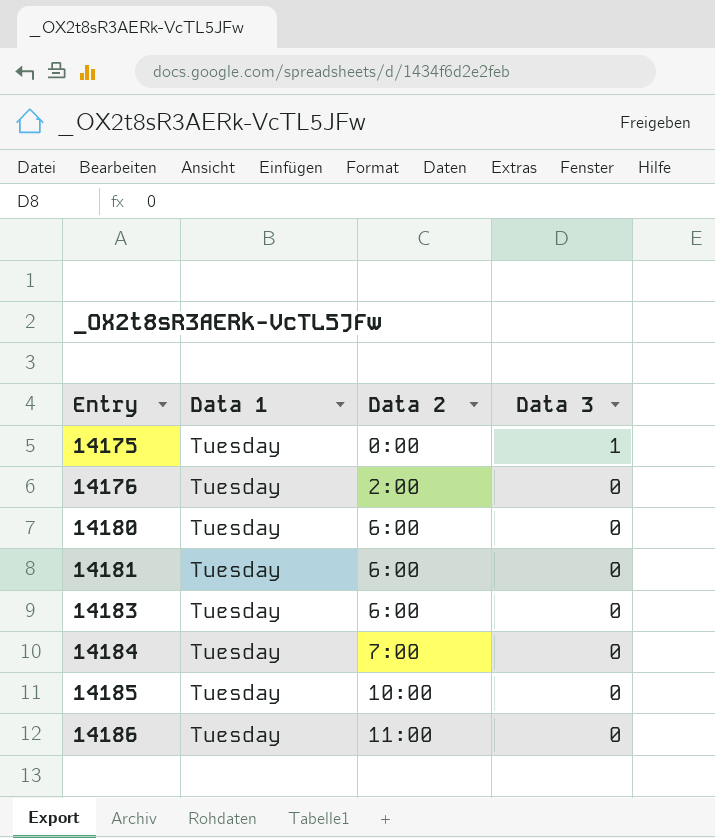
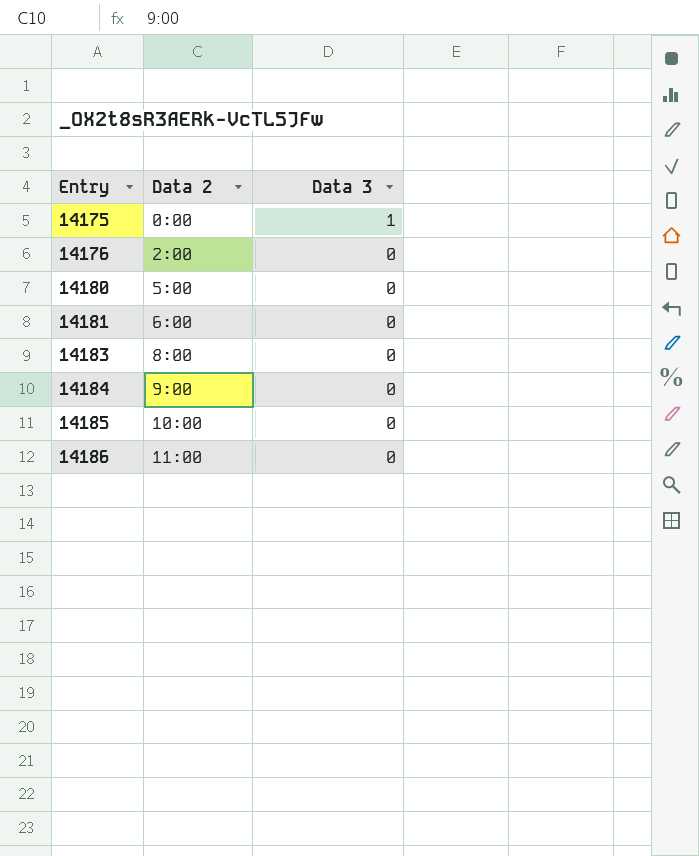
column Data 1 | position: 2 -> none
14180 | Data 2: 6:00 -> 5:00
14183 | Data 2: 6:00 -> 8:00
14184 | Data 2: 7:00 -> 9:00

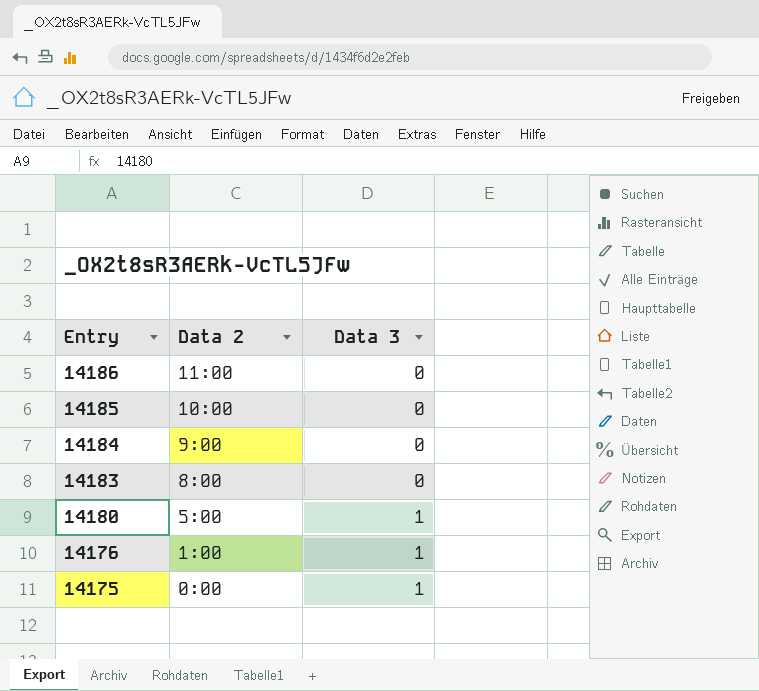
row order: Entry ascending -> Entry descending
row 14181: 6:00 | 0 -> none
14180 | Data 3: 0 -> 1
14176 | Data 2: 2:00 -> 1:00
14176 | Data 3: 0 -> 1

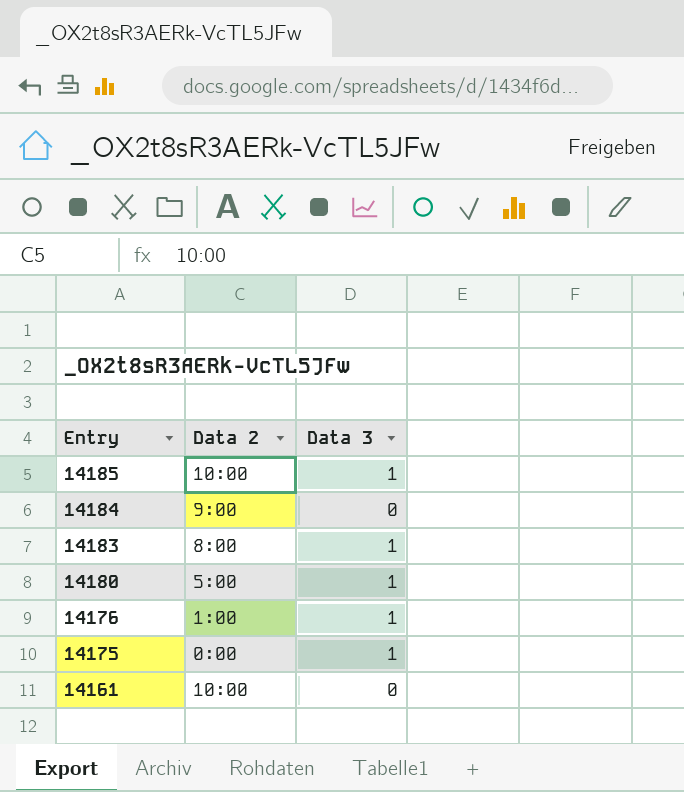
row 14186: 11:00 | 0 -> none
14185 | Data 3: 0 -> 1
14183 | Data 3: 0 -> 1
row 14161: none -> 10:00 | 0

